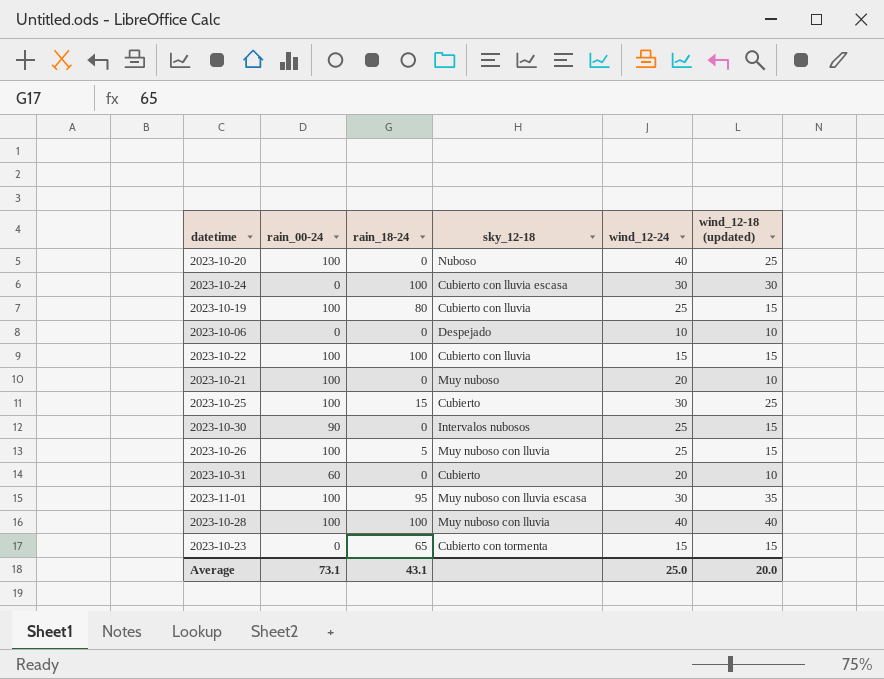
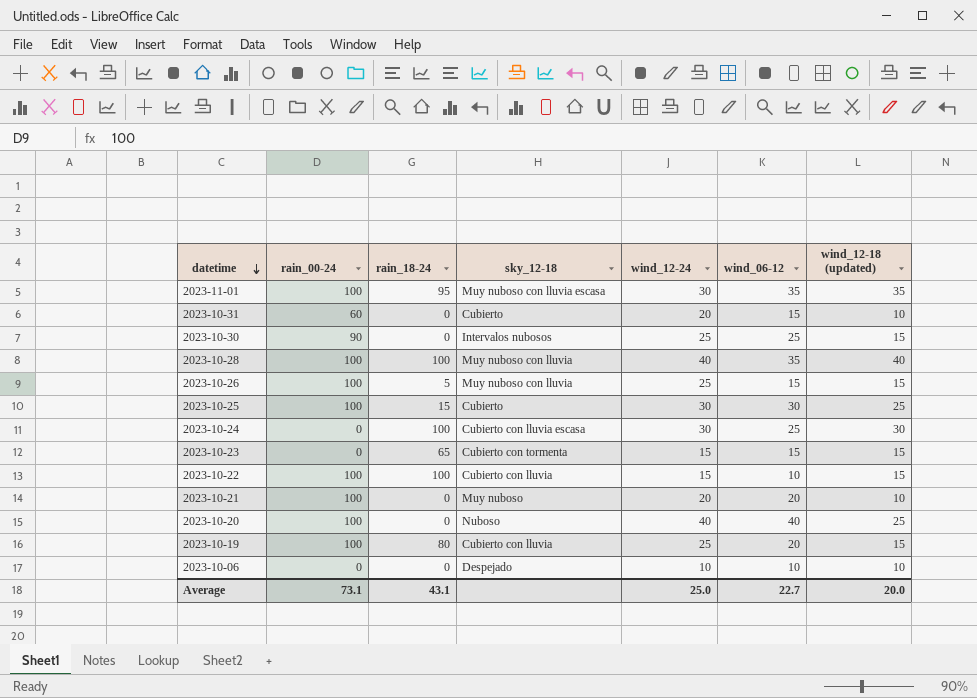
row order: none -> datetime descending
column wind_06-12 | position: none -> 6

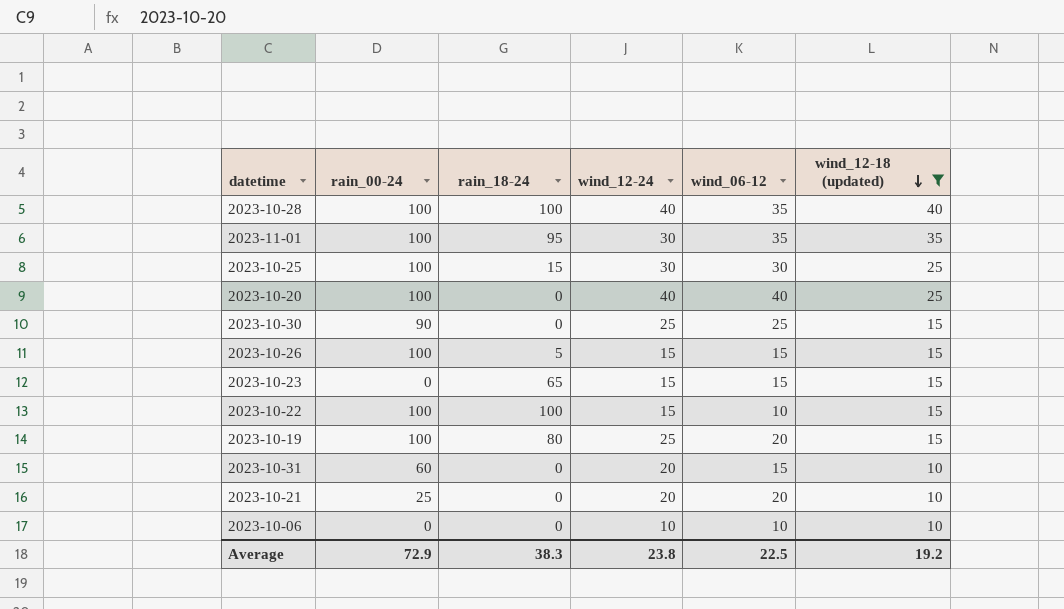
filter: none -> wind_12-18 (updated) != 30
row order: datetime descending -> wind_12-18 (updated) descending
column sky_12-18 | position: 4 -> none
2023-10-26 | wind_12-24: 25 -> 15
2023-10-21 | rain_00-24: 100 -> 25
Average | rain_00-24: 73.1 -> 72.9
Average | rain_18-24: 43.1 -> 38.3
Average | wind_12-24: 25.0 -> 23.8
Average | wind_06-12: 22.7 -> 22.5
Average | wind_12-18 (updated): 20.0 -> 19.2

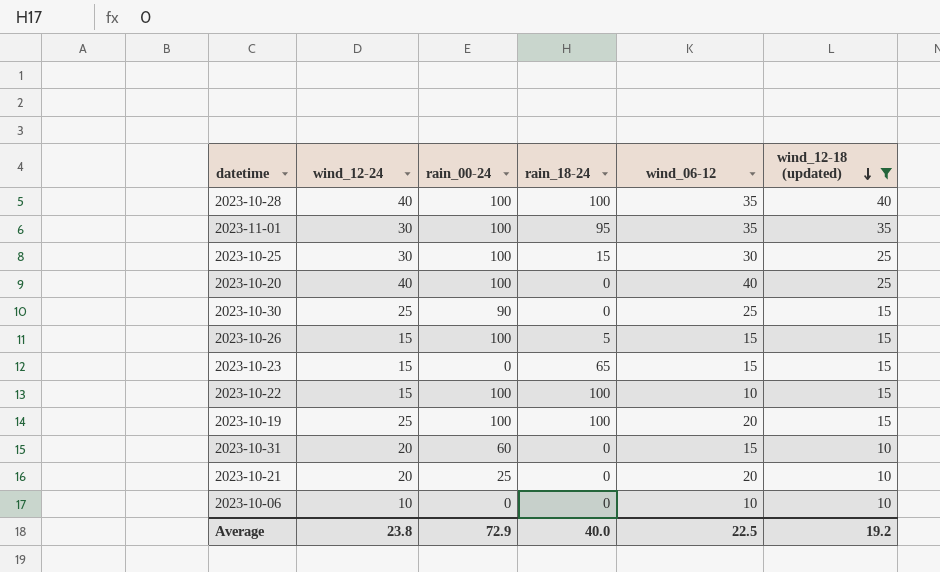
column wind_12-24 | position: 4 -> 2
2023-10-19 | rain_18-24: 80 -> 100
Average | rain_18-24: 38.3 -> 40.0

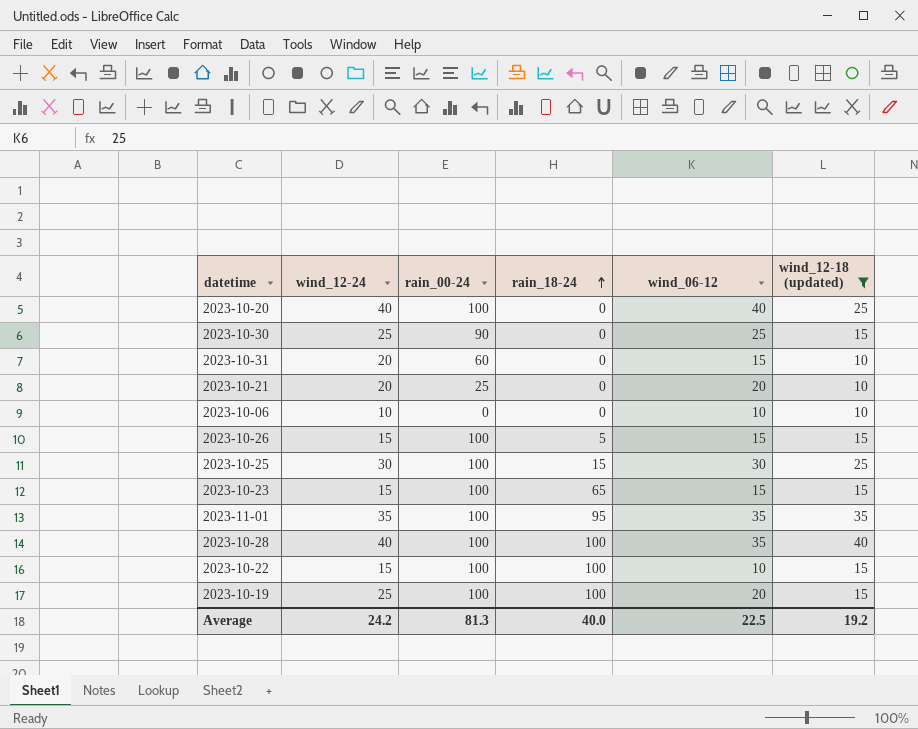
row order: wind_12-18 (updated) descending -> rain_18-24 ascending
2023-10-23 | rain_00-24: 0 -> 100
2023-11-01 | wind_12-24: 30 -> 35
Average | wind_12-24: 23.8 -> 24.2
Average | rain_00-24: 72.9 -> 81.3

